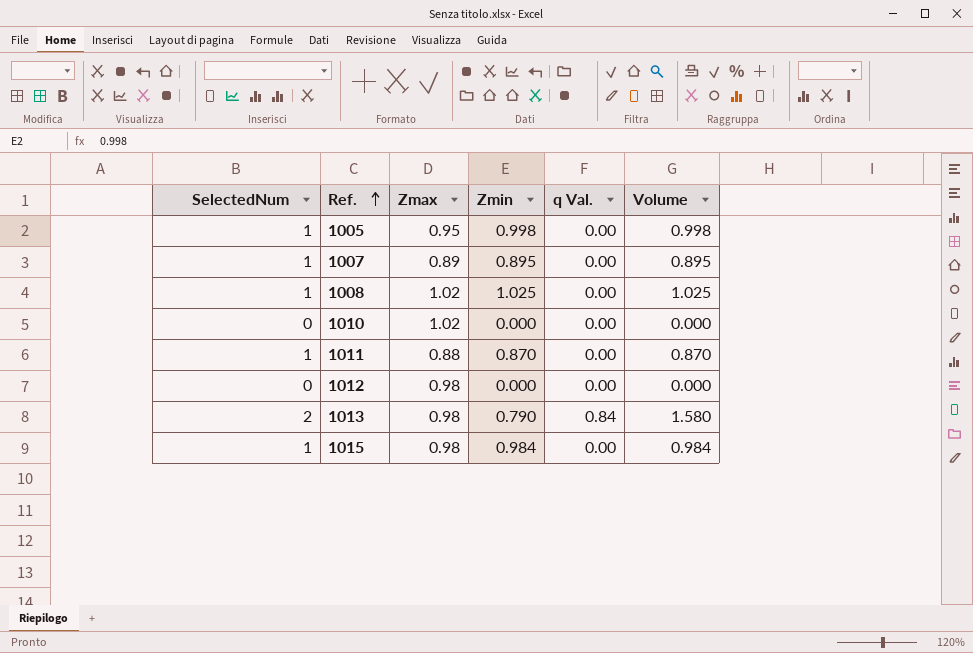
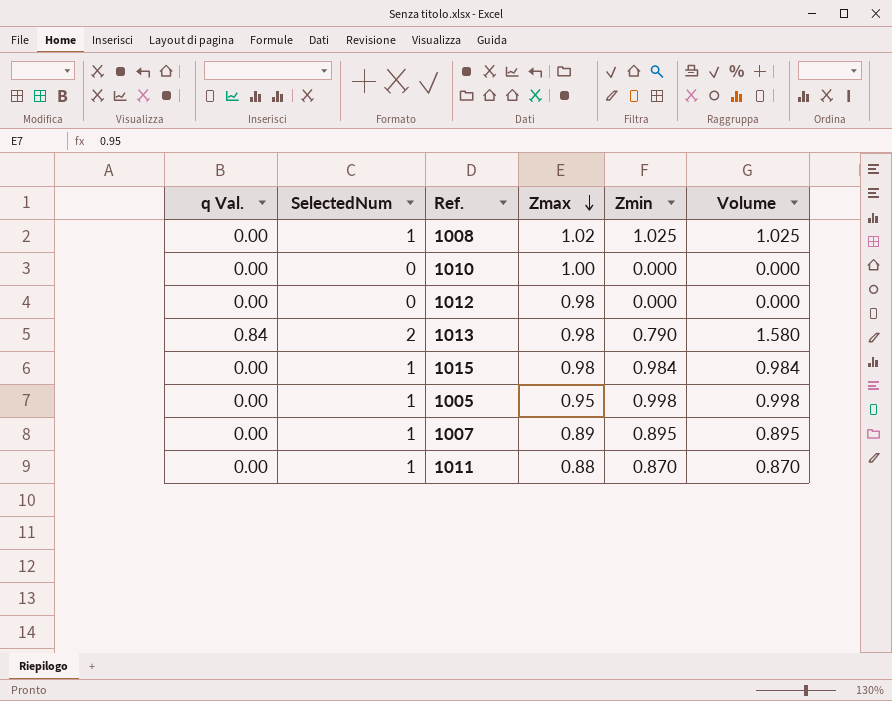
row order: Ref. ascending -> Zmax descending
column q Val. | position: 5 -> 1
1010 | Zmax: 1.02 -> 1.00

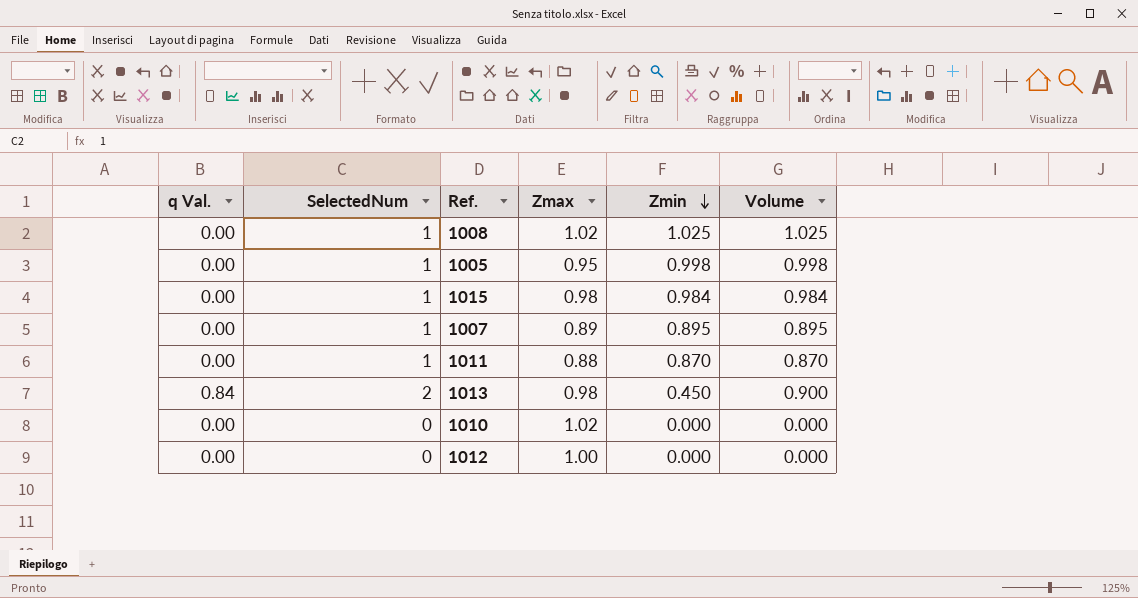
row order: Zmax descending -> Zmin descending
1013 | Zmin: 0.790 -> 0.450
1013 | Volume: 1.580 -> 0.900
1010 | Zmax: 1.00 -> 1.02
1012 | Zmax: 0.98 -> 1.00

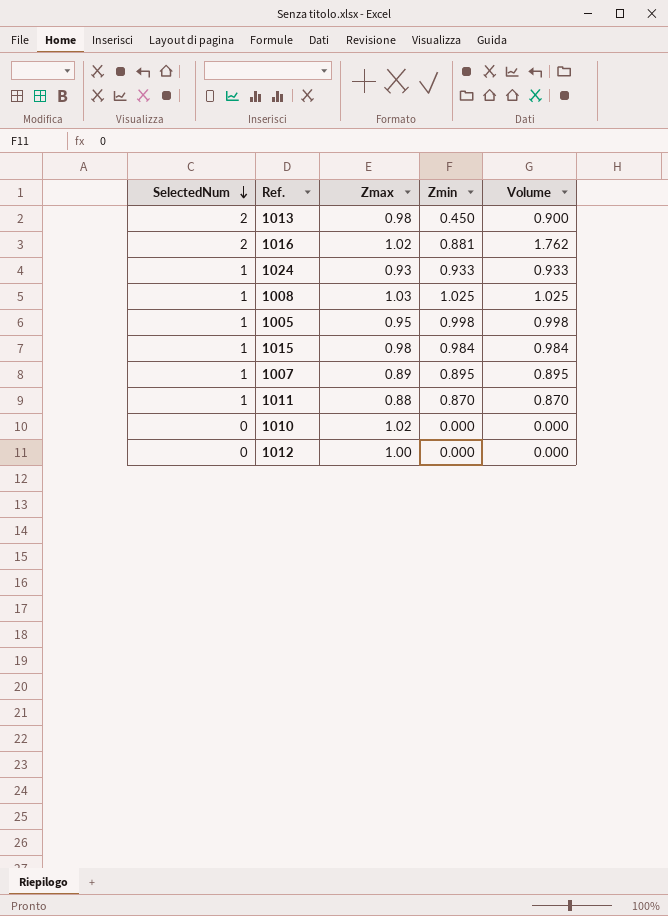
row order: Zmin descending -> SelectedNum descending
column q Val. | position: 1 -> none
row 1016: none -> 2 | 1.02 | 0.881 | 1.762
row 1024: none -> 1 | 0.93 | 0.933 | 0.933
1008 | Zmax: 1.02 -> 1.03

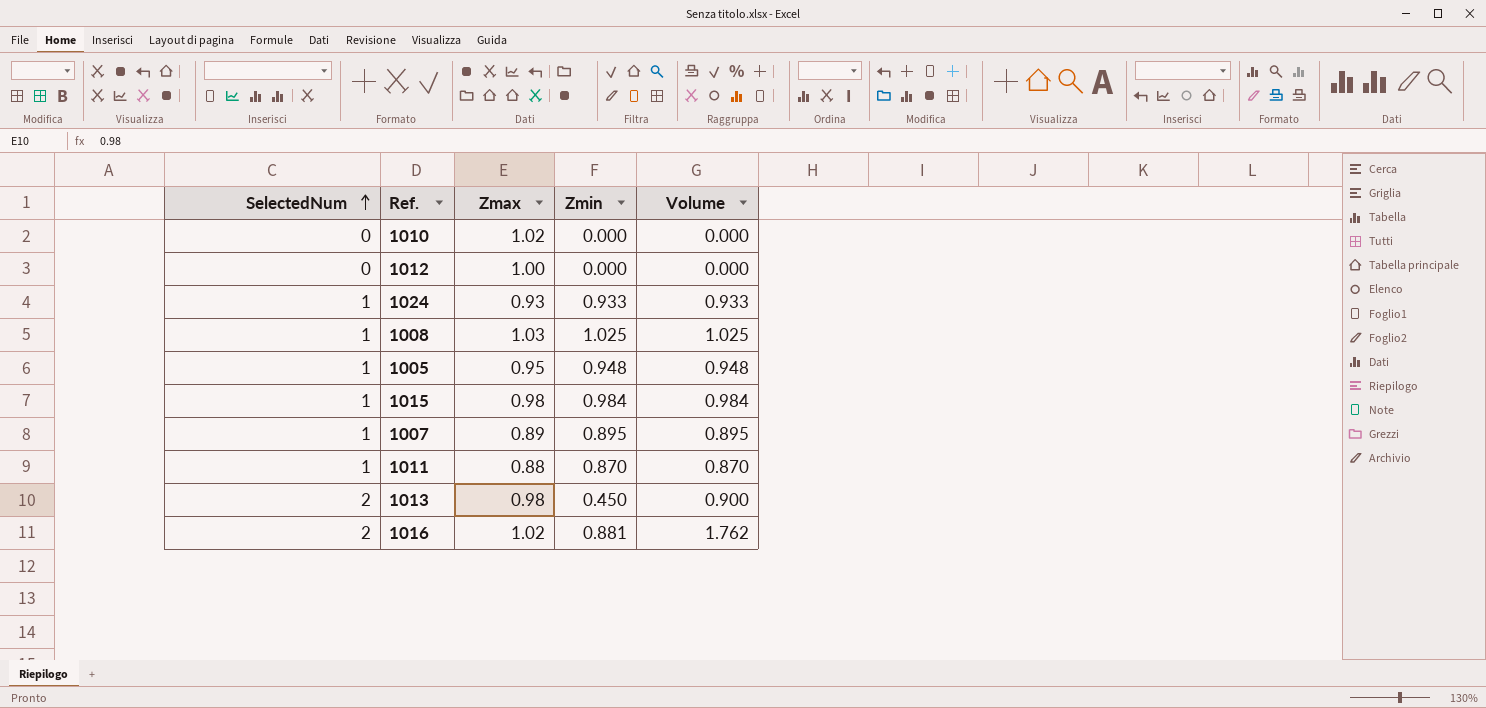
row order: SelectedNum descending -> SelectedNum ascending
1005 | Zmin: 0.998 -> 0.948
1005 | Volume: 0.998 -> 0.948

